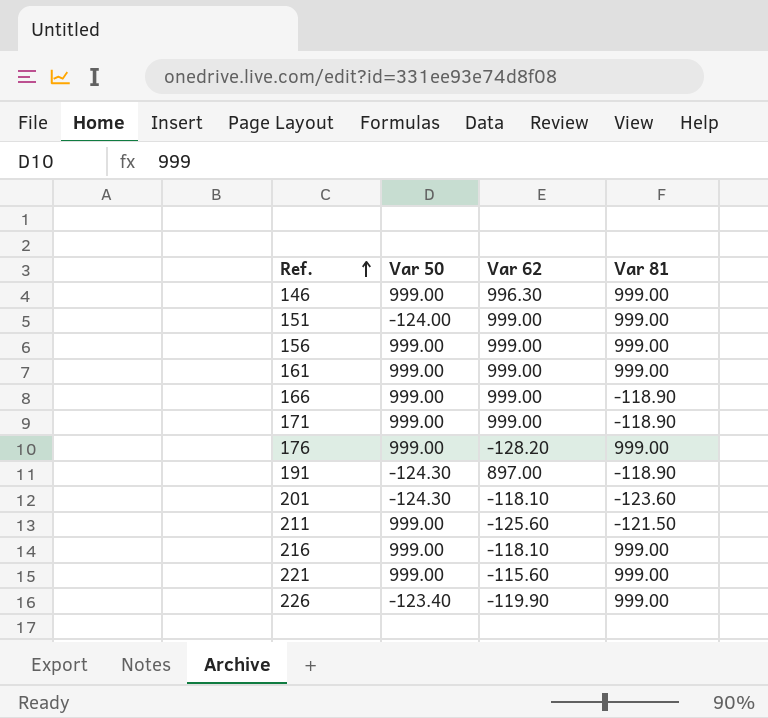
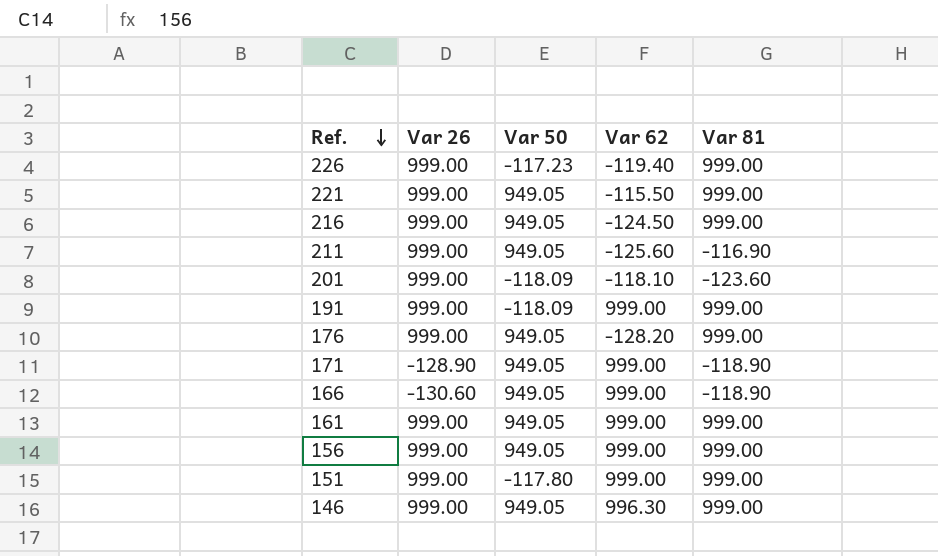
row order: Ref. ascending -> Ref. descending
column Var 26 | position: none -> 2
226 | Var 50: -123.40 -> -117.23
226 | Var 62: -119.90 -> -119.40
221 | Var 50: 999.00 -> 949.05
221 | Var 62: -115.60 -> -115.50
216 | Var 50: 999.00 -> 949.05
216 | Var 62: -118.10 -> -124.50
211 | Var 50: 999.00 -> 949.05
211 | Var 81: -121.50 -> -116.90
201 | Var 50: -124.30 -> -118.09
191 | Var 50: -124.30 -> -118.09
191 | Var 62: 897.00 -> 999.00
191 | Var 81: -118.90 -> 999.00
176 | Var 50: 999.00 -> 949.05
171 | Var 50: 999.00 -> 949.05
166 | Var 50: 999.00 -> 949.05
161 | Var 50: 999.00 -> 949.05
156 | Var 50: 999.00 -> 949.05
151 | Var 50: -124.00 -> -117.80
146 | Var 50: 999.00 -> 949.05

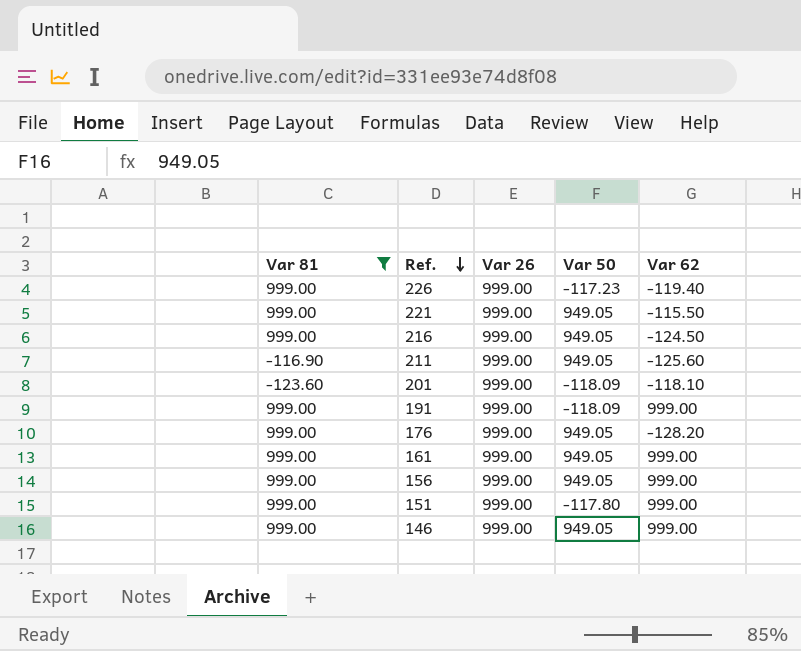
filter: none -> Var 81 != -118.90
column Var 81 | position: 5 -> 1
146 | Var 62: 996.30 -> 999.00

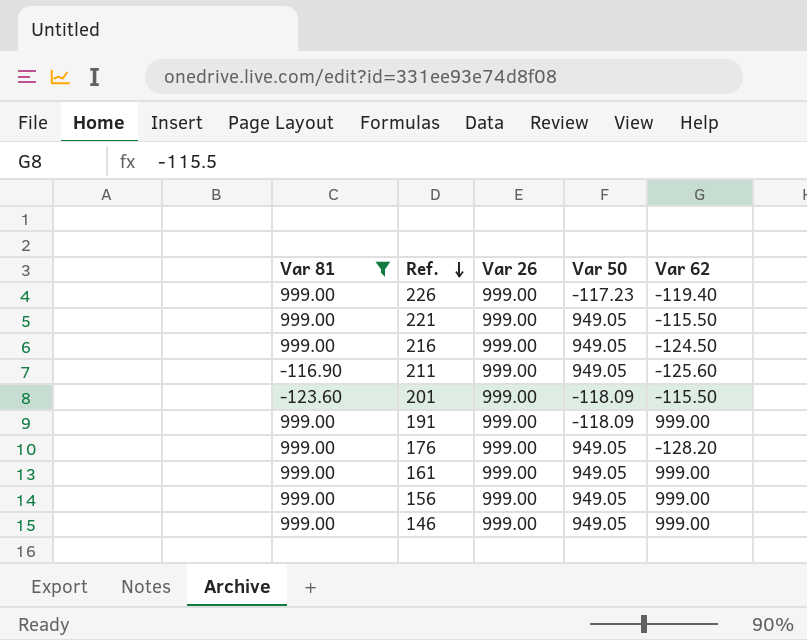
row 151: 999.00 | 999.00 | -117.80 | 999.00 -> none
201 | Var 62: -118.10 -> -115.50

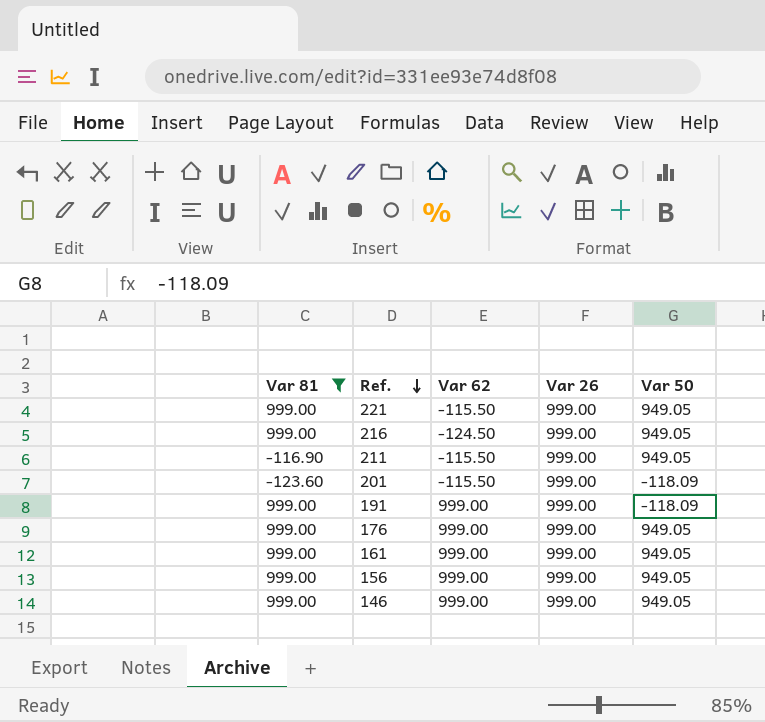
column Var 62 | position: 5 -> 3
row 226: 999.00 | 999.00 | -117.23 | -119.40 -> none
211 | Var 62: -125.60 -> -115.50
176 | Var 62: -128.20 -> 999.00

